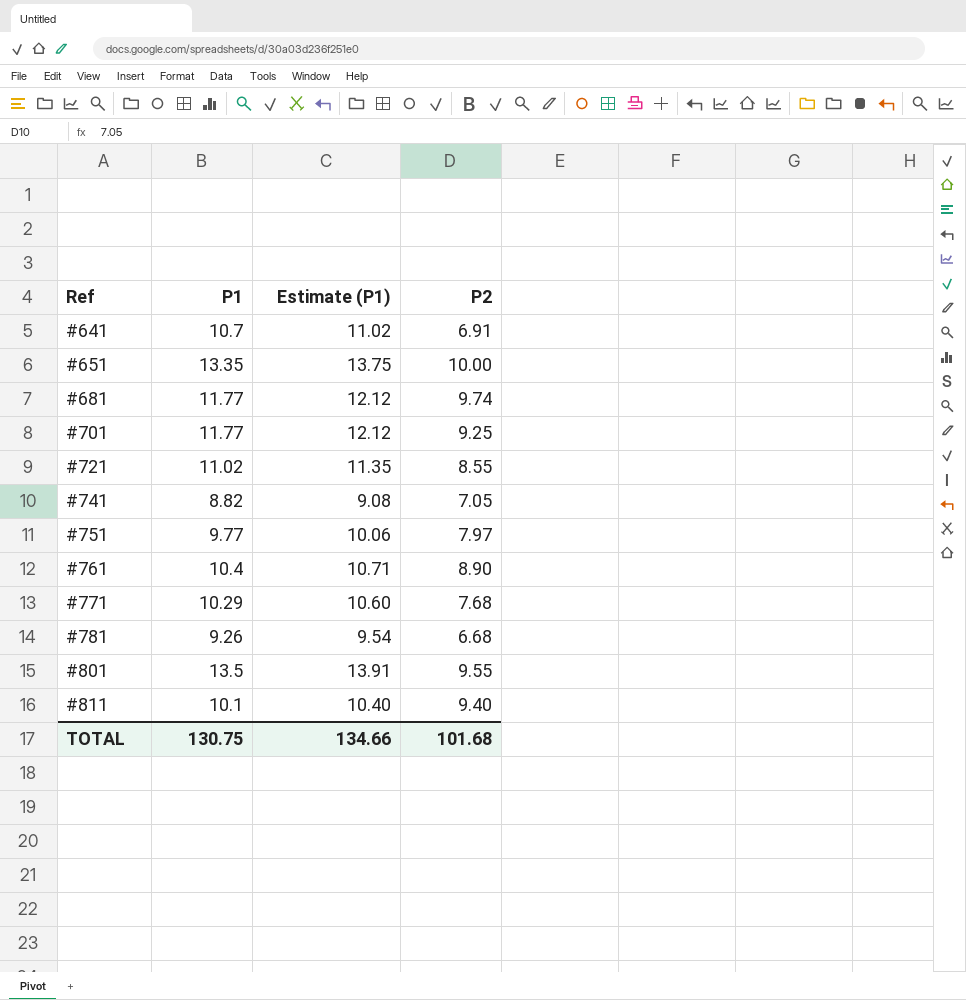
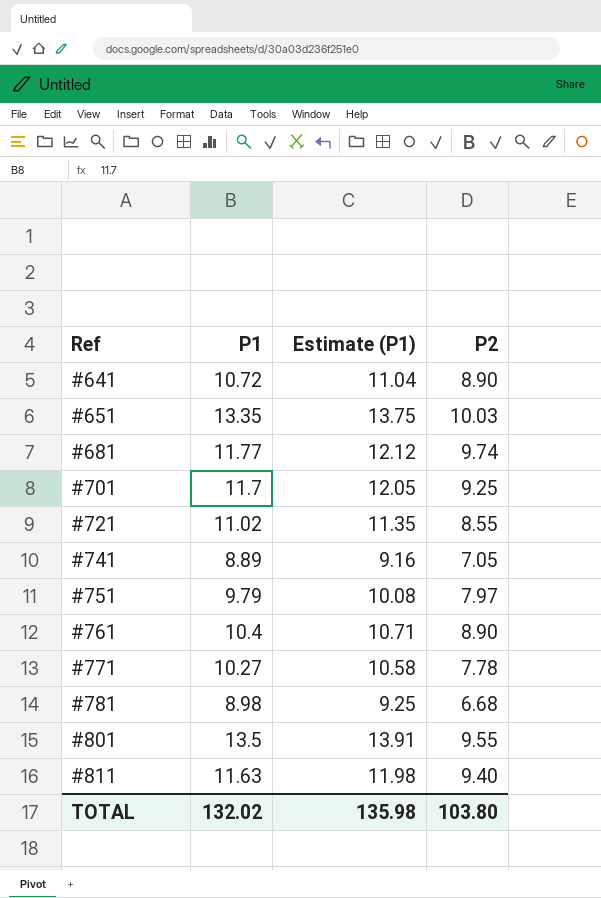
#641 | P1: 10.7 -> 10.72
#641 | Estimate (P1): 11.02 -> 11.04
#641 | P2: 6.91 -> 8.90
#651 | P2: 10.00 -> 10.03
#701 | P1: 11.77 -> 11.7
#701 | Estimate (P1): 12.12 -> 12.05
#741 | P1: 8.82 -> 8.89
#741 | Estimate (P1): 9.08 -> 9.16
#751 | P1: 9.77 -> 9.79
#751 | Estimate (P1): 10.06 -> 10.08
#771 | P1: 10.29 -> 10.27
#771 | Estimate (P1): 10.60 -> 10.58
#771 | P2: 7.68 -> 7.78
#781 | P1: 9.26 -> 8.98
#781 | Estimate (P1): 9.54 -> 9.25
#811 | P1: 10.1 -> 11.63
#811 | Estimate (P1): 10.40 -> 11.98
TOTAL | P1: 130.75 -> 132.02
TOTAL | Estimate (P1): 134.66 -> 135.98
TOTAL | P2: 101.68 -> 103.80

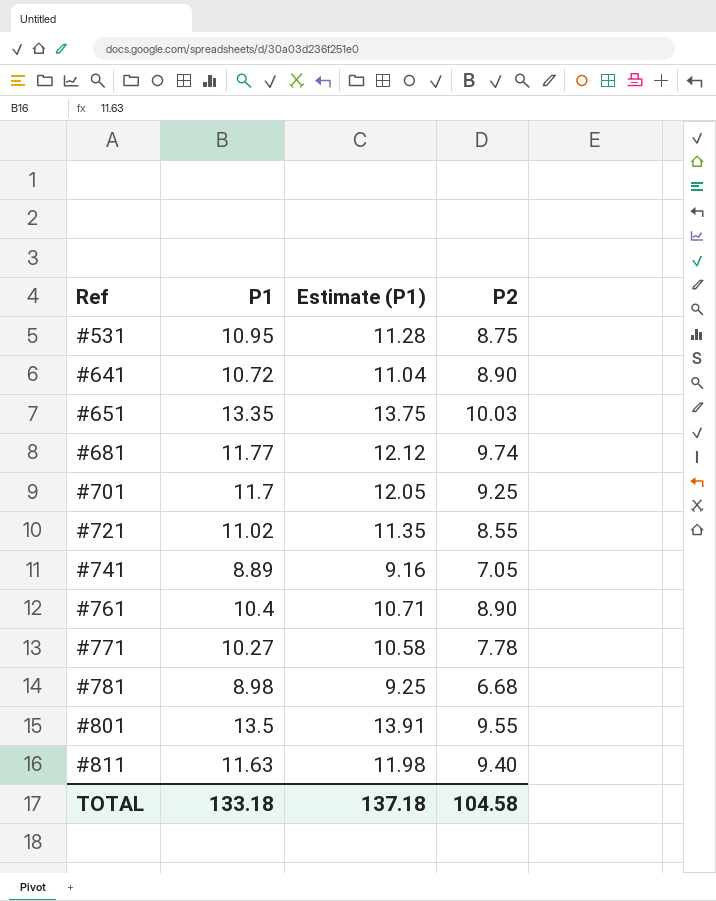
row #751: 9.79 | 10.08 | 7.97 -> none
row #531: none -> 10.95 | 11.28 | 8.75
TOTAL | P1: 132.02 -> 133.18
TOTAL | Estimate (P1): 135.98 -> 137.18
TOTAL | P2: 103.80 -> 104.58

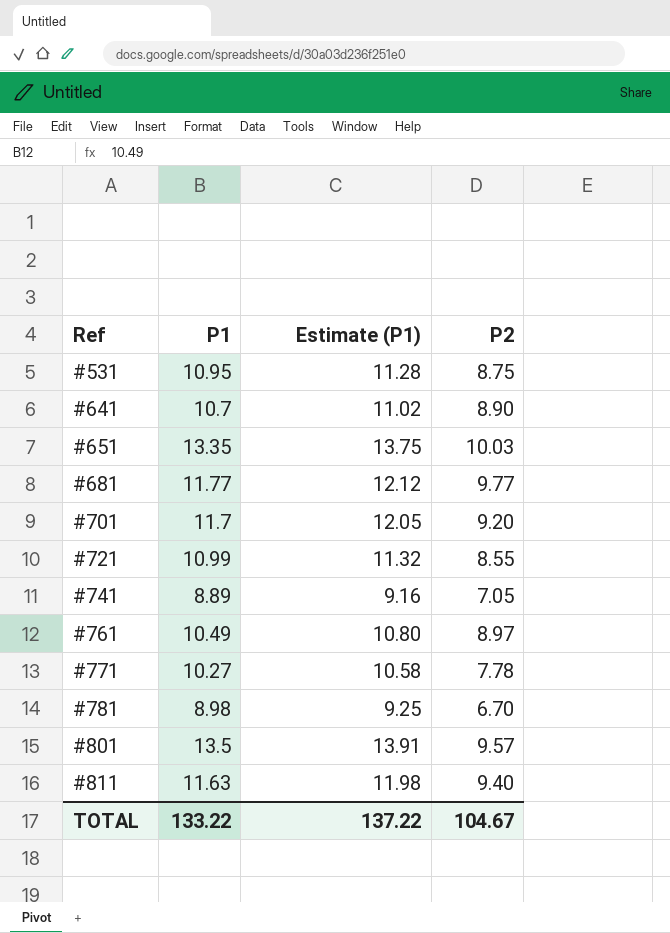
#641 | P1: 10.72 -> 10.7
#641 | Estimate (P1): 11.04 -> 11.02
#681 | P2: 9.74 -> 9.77
#701 | P2: 9.25 -> 9.20
#721 | P1: 11.02 -> 10.99
#721 | Estimate (P1): 11.35 -> 11.32
#761 | P1: 10.4 -> 10.49
#761 | Estimate (P1): 10.71 -> 10.80
#761 | P2: 8.90 -> 8.97
#781 | P2: 6.68 -> 6.70
#801 | P2: 9.55 -> 9.57
TOTAL | P1: 133.18 -> 133.22
TOTAL | Estimate (P1): 137.18 -> 137.22
TOTAL | P2: 104.58 -> 104.67

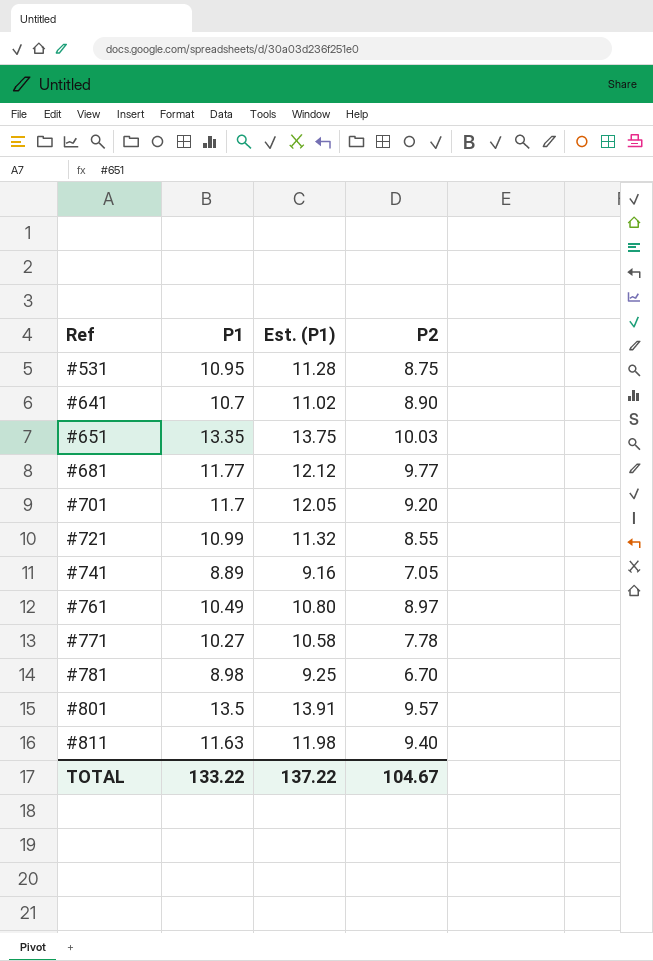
column name: Estimate (P1) -> Est. (P1)

